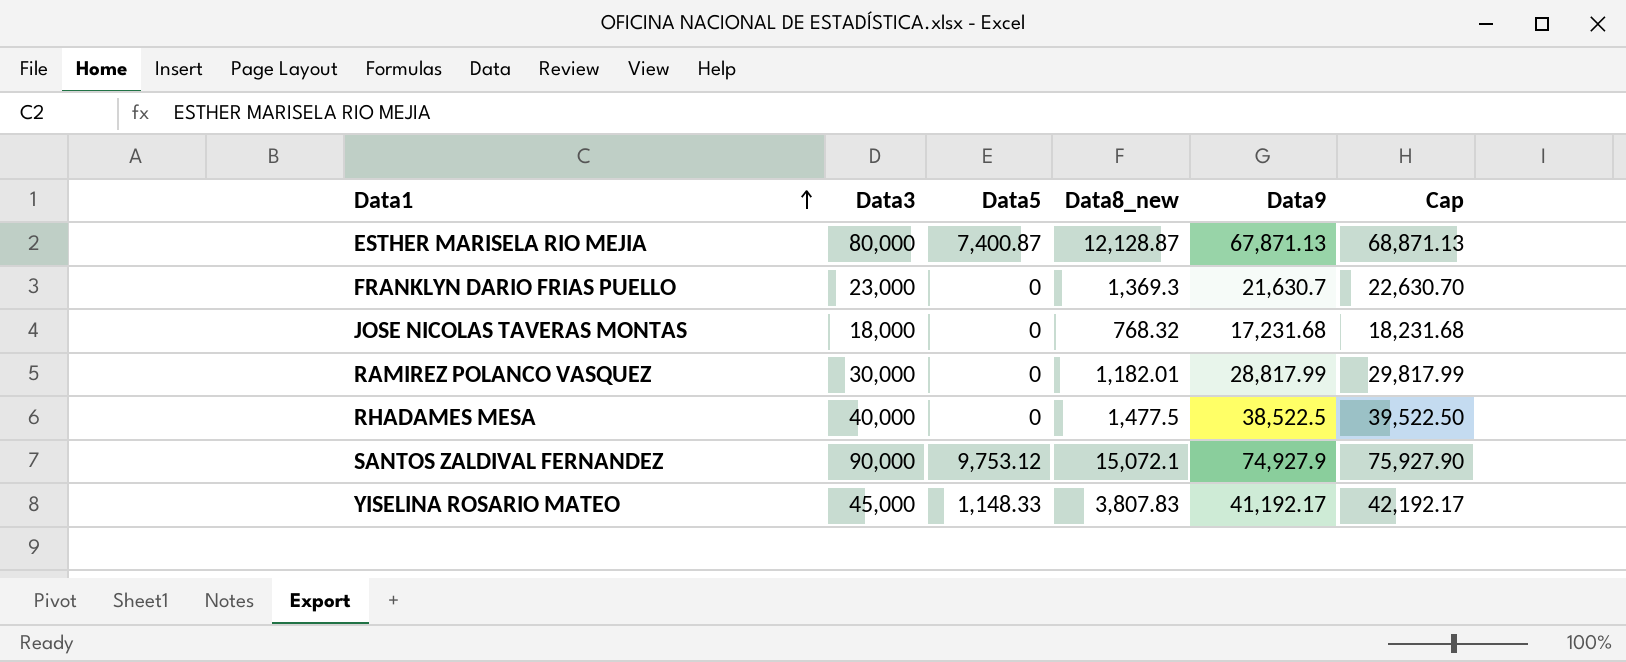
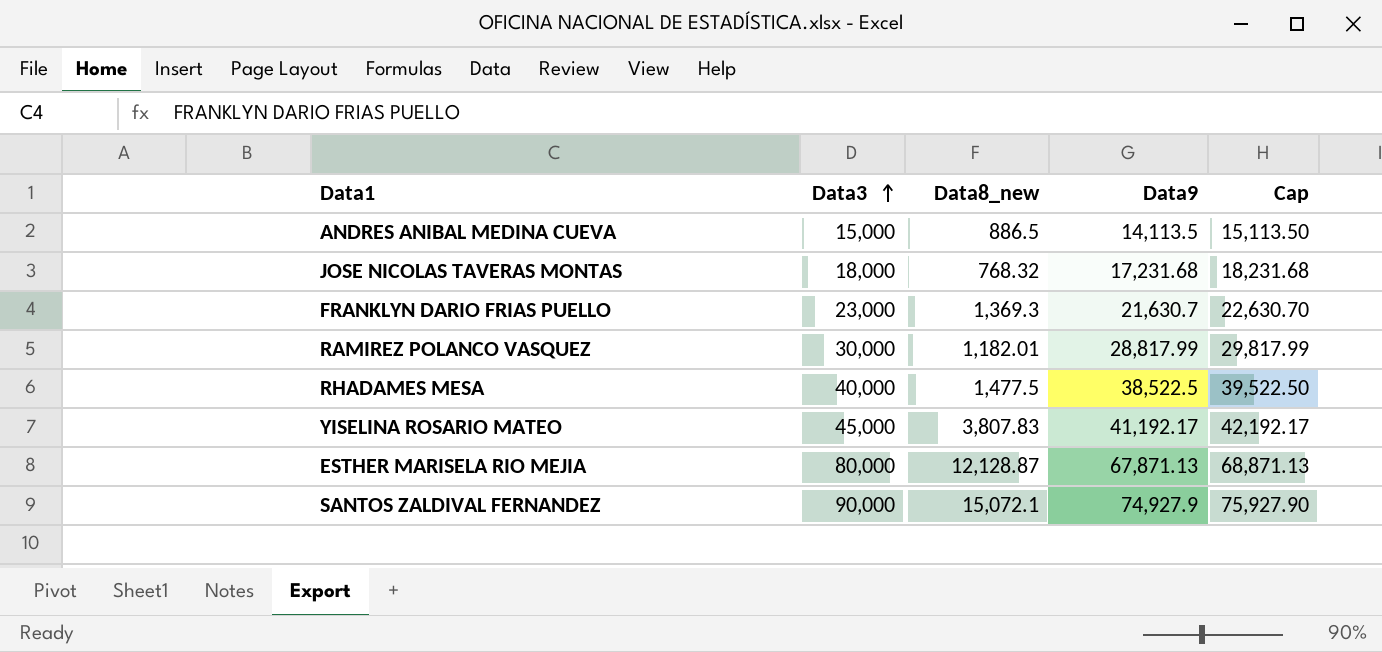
row order: Data1 ascending -> Data3 ascending
column Data5 | position: 3 -> none
row ANDRES ANIBAL MEDINA CUEVA: none -> 15,000 | 886.5 | 14,113.5 | 15,113.50

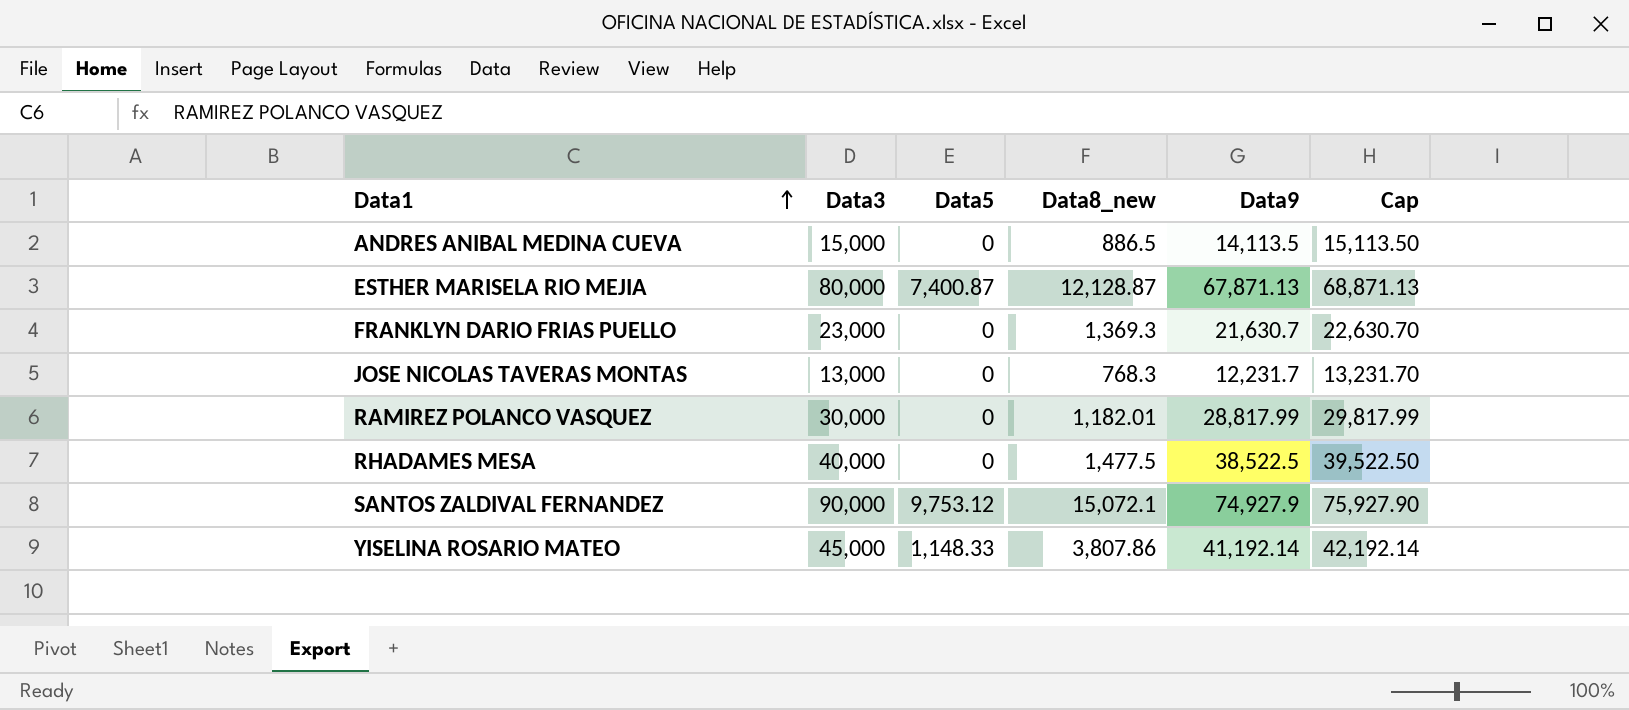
row order: Data3 ascending -> Data1 ascending
column Data5 | position: none -> 3
JOSE NICOLAS TAVERAS MONTAS | Data3: 18,000 -> 13,000
JOSE NICOLAS TAVERAS MONTAS | Data8_new: 768.32 -> 768.3
JOSE NICOLAS TAVERAS MONTAS | Data9: 17,231.68 -> 12,231.7
JOSE NICOLAS TAVERAS MONTAS | Cap: 18,231.68 -> 13,231.70
YISELINA ROSARIO MATEO | Data8_new: 3,807.83 -> 3,807.86
YISELINA ROSARIO MATEO | Data9: 41,192.17 -> 41,192.14
YISELINA ROSARIO MATEO | Cap: 42,192.17 -> 42,192.14

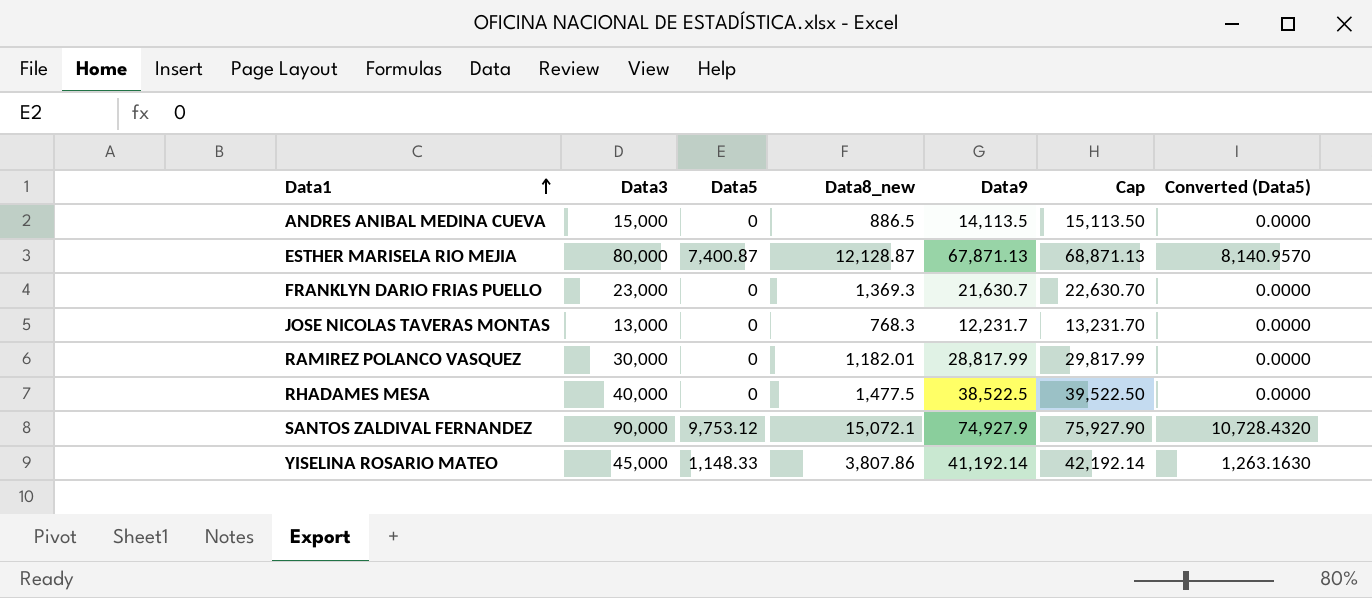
column Converted (Data5) | formula: none -> [Data5] * 1.1

